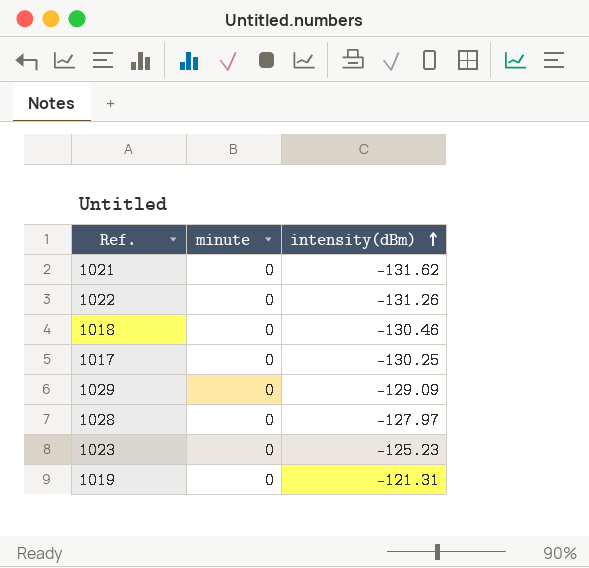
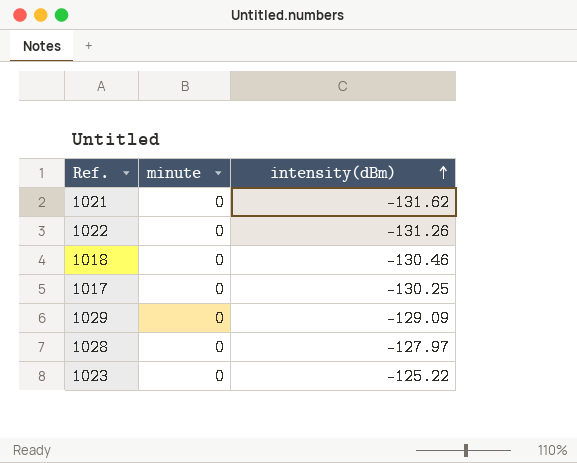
row 1019: 0 | -121.31 -> none
1023 | intensity(dBm): -125.23 -> -125.22

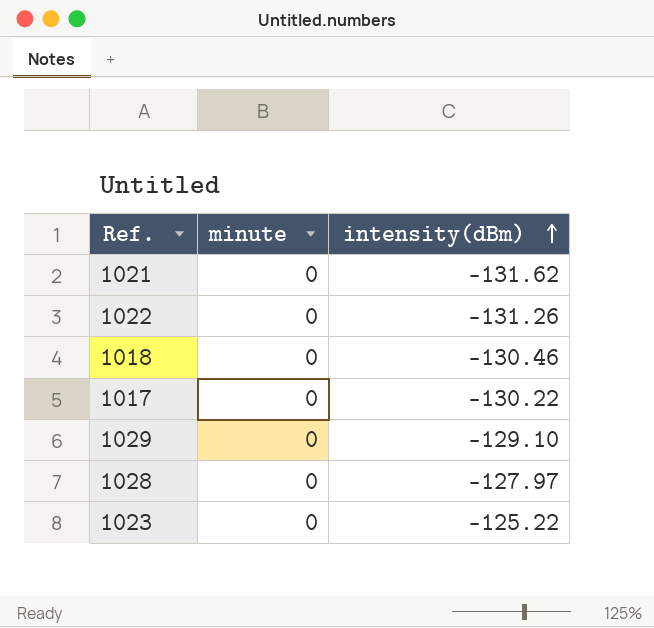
1017 | intensity(dBm): -130.25 -> -130.22
1029 | intensity(dBm): -129.09 -> -129.10

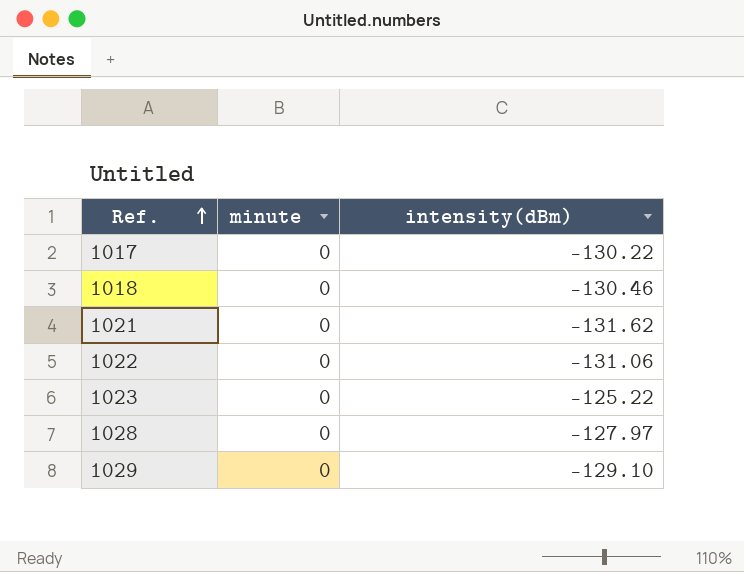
row order: intensity(dBm) ascending -> Ref. ascending
1022 | intensity(dBm): -131.26 -> -131.06

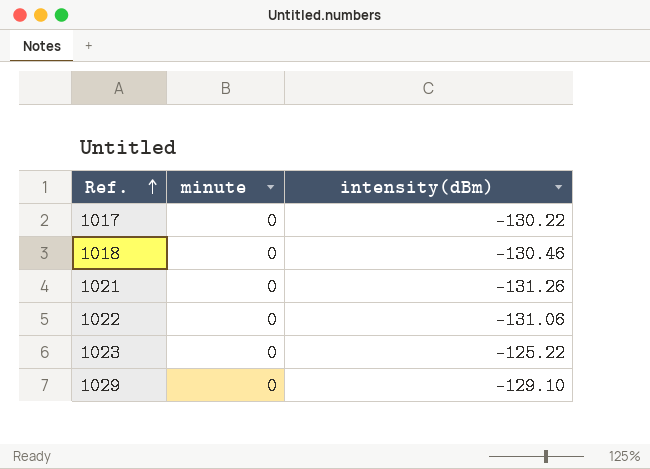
row 1028: 0 | -127.97 -> none
1021 | intensity(dBm): -131.62 -> -131.26

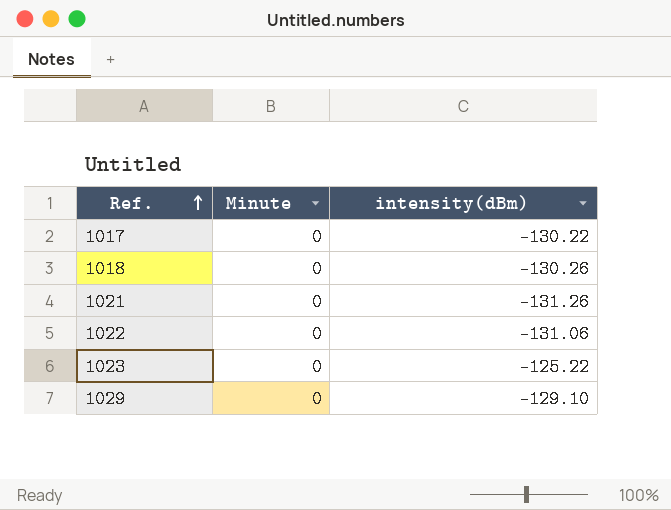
column name: minute -> Minute
1018 | intensity(dBm): -130.46 -> -130.26

